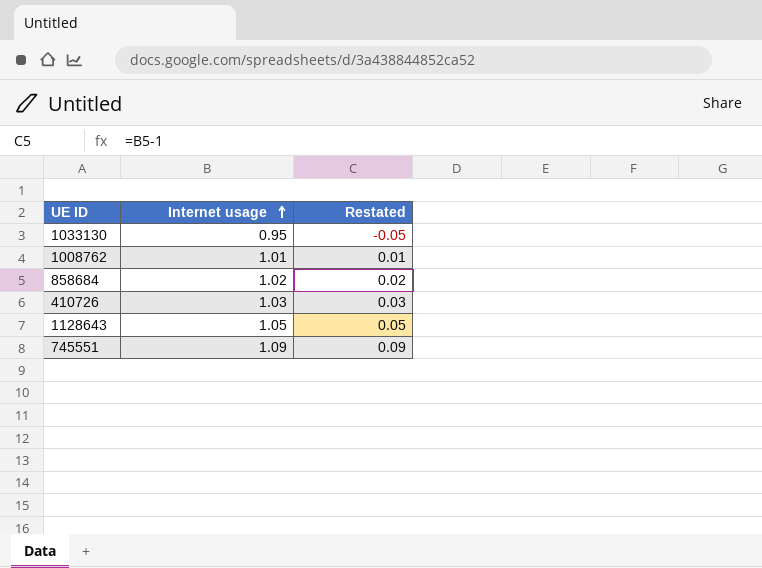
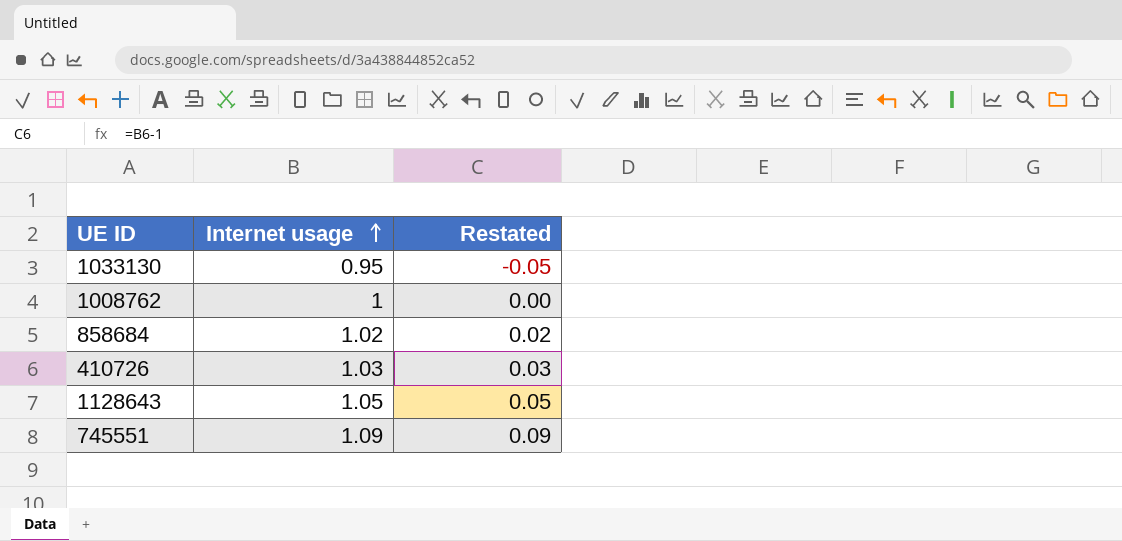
1008762 | Internet usage: 1.01 -> 1
1008762 | Restated: 0.01 -> 0.00

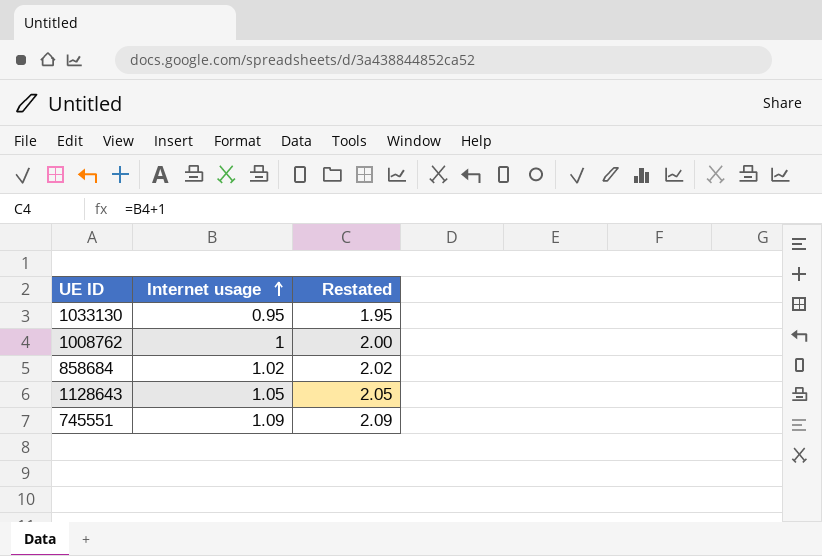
column Restated | formula: [Internet usage] - 1 -> [Internet usage] + 1
row 410726: 1.03 | 0.03 -> none

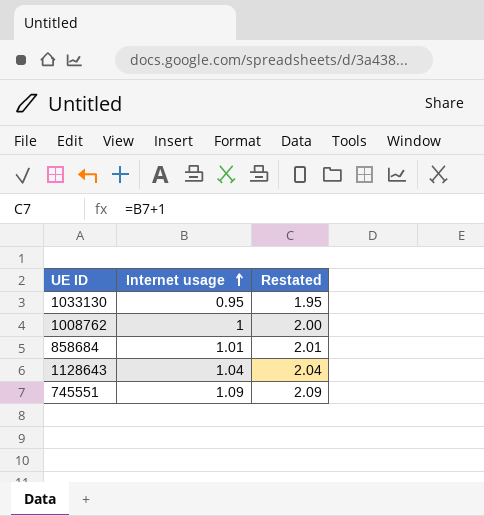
858684 | Internet usage: 1.02 -> 1.01
858684 | Restated: 2.02 -> 2.01
1128643 | Internet usage: 1.05 -> 1.04
1128643 | Restated: 2.05 -> 2.04

